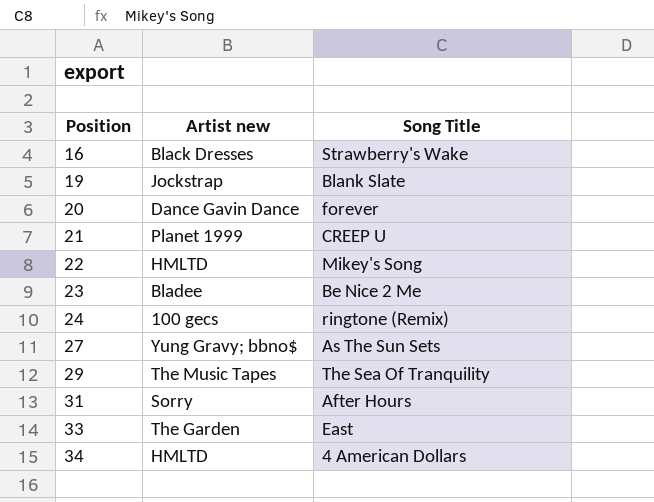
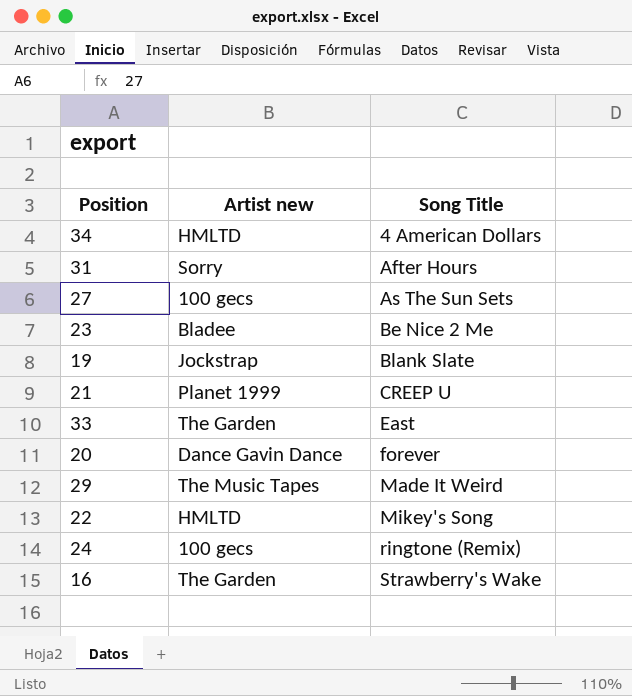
row order: Position ascending -> Song Title ascending
27 | Artist new: Yung Gravy; bbno$ -> 100 gecs
29 | Song Title: The Sea Of Tranquility -> Made It Weird
16 | Artist new: Black Dresses -> The Garden

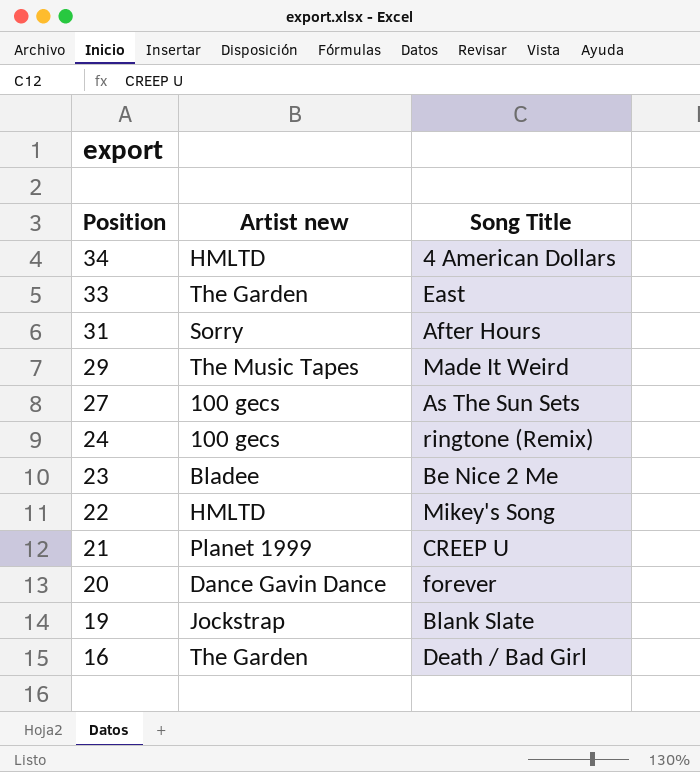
row order: Song Title ascending -> Position descending
16 | Song Title: Strawberry's Wake -> Death / Bad Girl

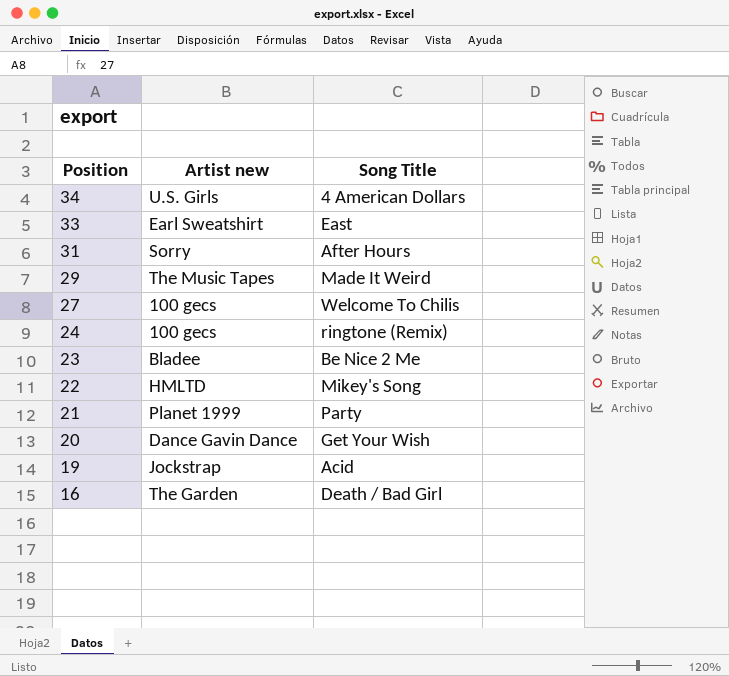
34 | Artist new: HMLTD -> U.S. Girls
33 | Artist new: The Garden -> Earl Sweatshirt
27 | Song Title: As The Sun Sets -> Welcome To Chilis
21 | Song Title: CREEP U -> Party
20 | Song Title: forever -> Get Your Wish
19 | Song Title: Blank Slate -> Acid

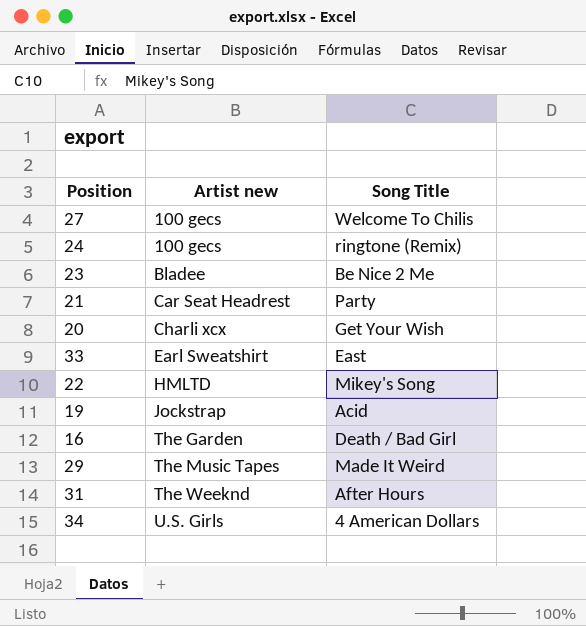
row order: Position descending -> Artist new ascending
21 | Artist new: Planet 1999 -> Car Seat Headrest
20 | Artist new: Dance Gavin Dance -> Charli xcx
31 | Artist new: Sorry -> The Weeknd

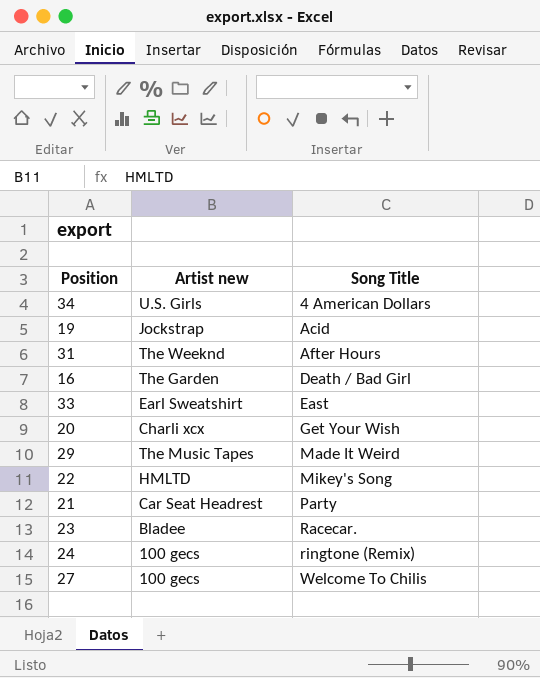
row order: Artist new ascending -> Song Title ascending
23 | Song Title: Be Nice 2 Me -> Racecar.

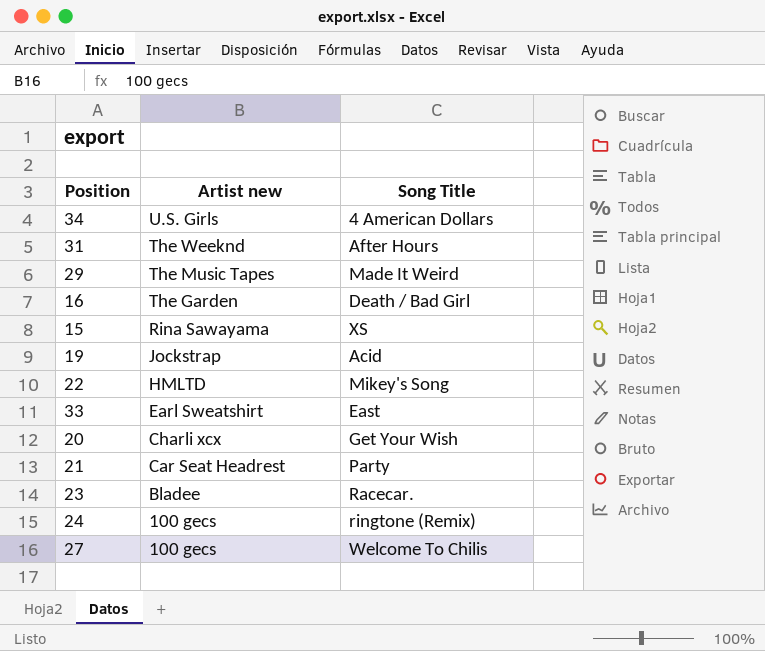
row order: Song Title ascending -> Artist new descending
row 15: none -> Rina Sawayama | XS

